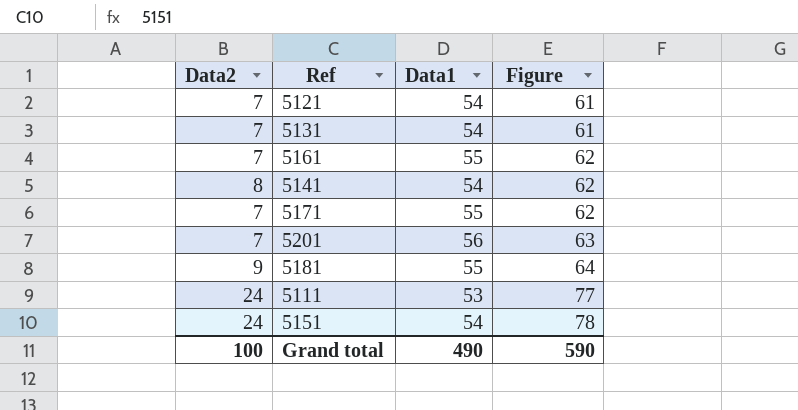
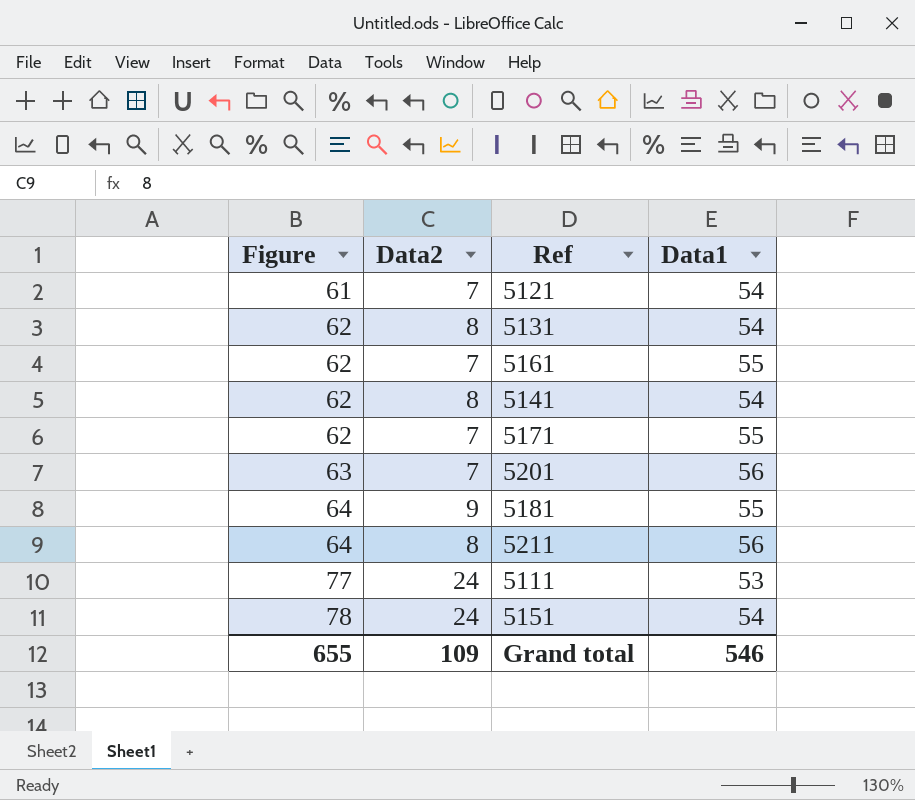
column Figure | position: 4 -> 1
5131 | Figure: 61 -> 62
5131 | Data2: 7 -> 8
row 5211: none -> 64 | 8 | 56
Grand total | Figure: 590 -> 655
Grand total | Data2: 100 -> 109
Grand total | Data1: 490 -> 546

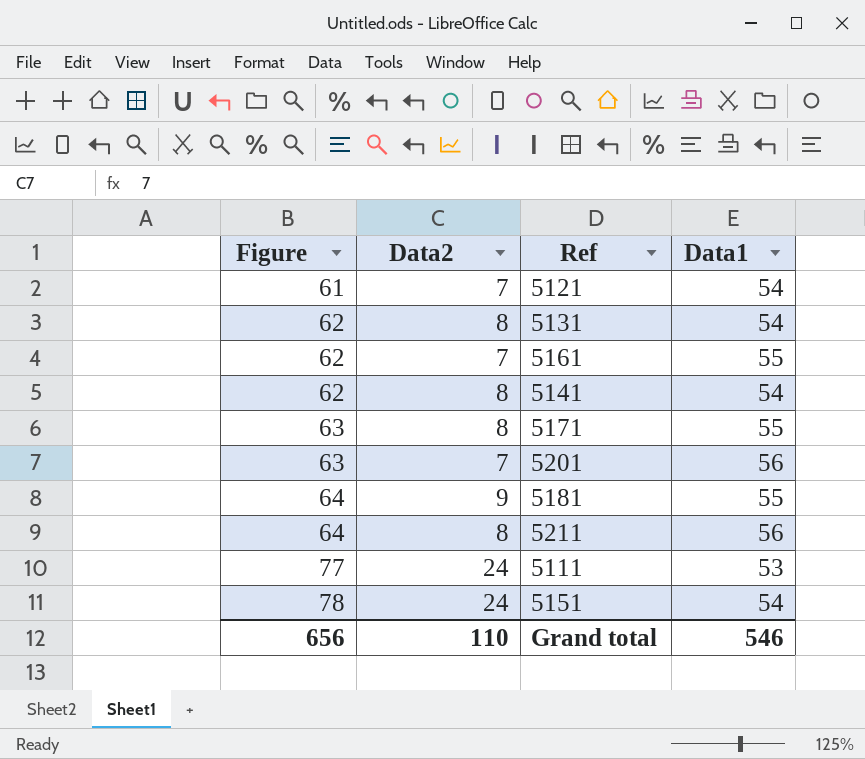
5171 | Figure: 62 -> 63
5171 | Data2: 7 -> 8
Grand total | Figure: 655 -> 656
Grand total | Data2: 109 -> 110

